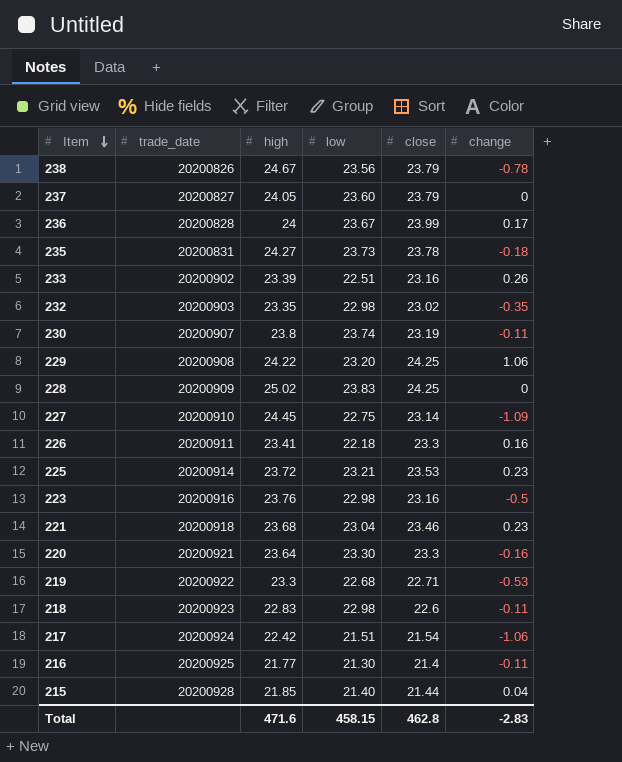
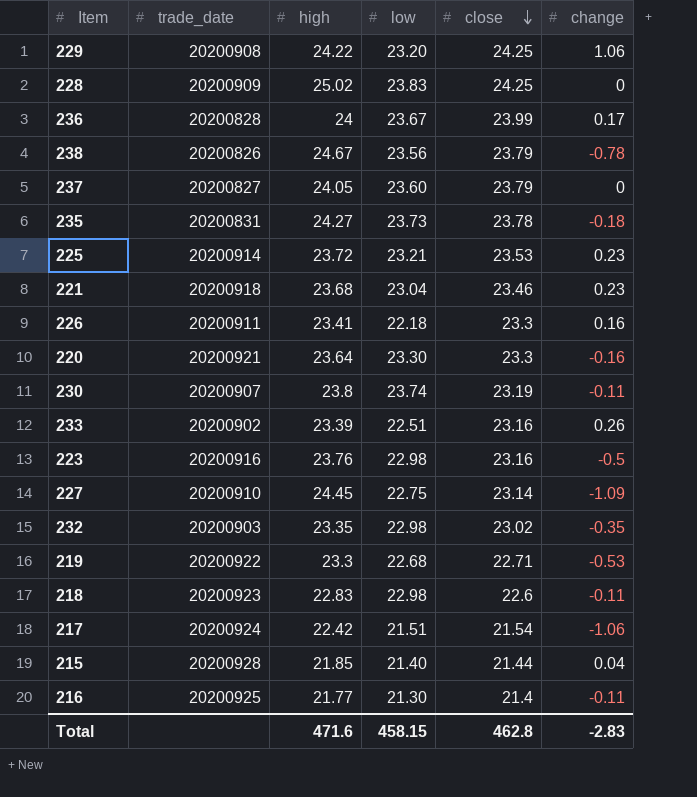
row order: Item descending -> close descending

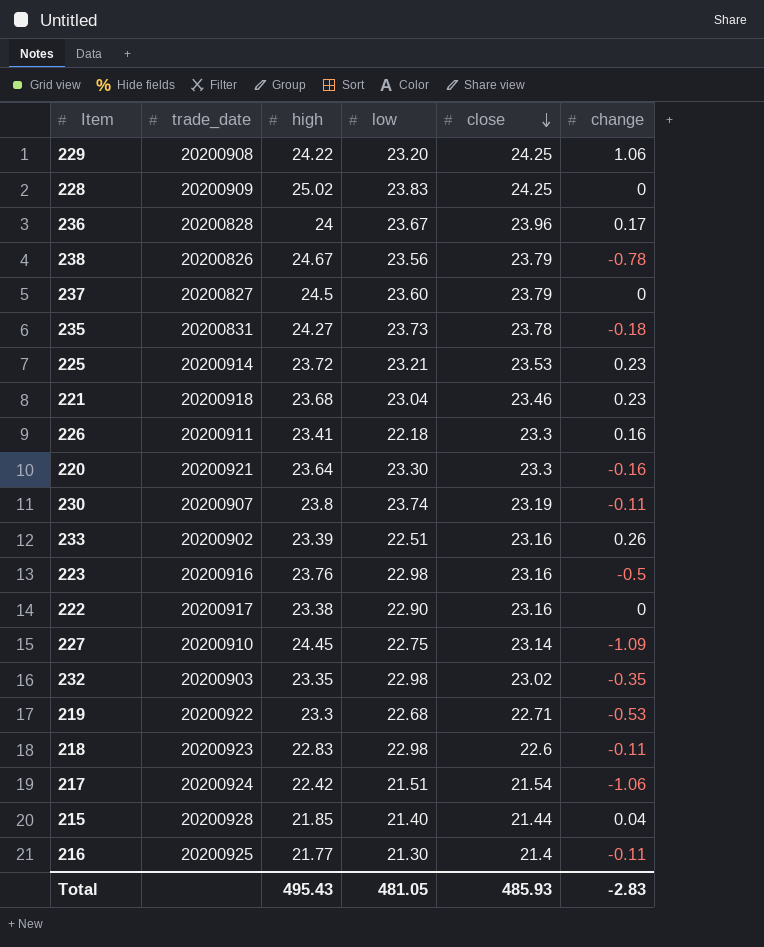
236 | close: 23.99 -> 23.96
237 | high: 24.05 -> 24.5
row 222: none -> 20200917 | 23.38 | 22.90 | 23.16 | 0
Total | high: 471.6 -> 495.43
Total | low: 458.15 -> 481.05
Total | close: 462.8 -> 485.93

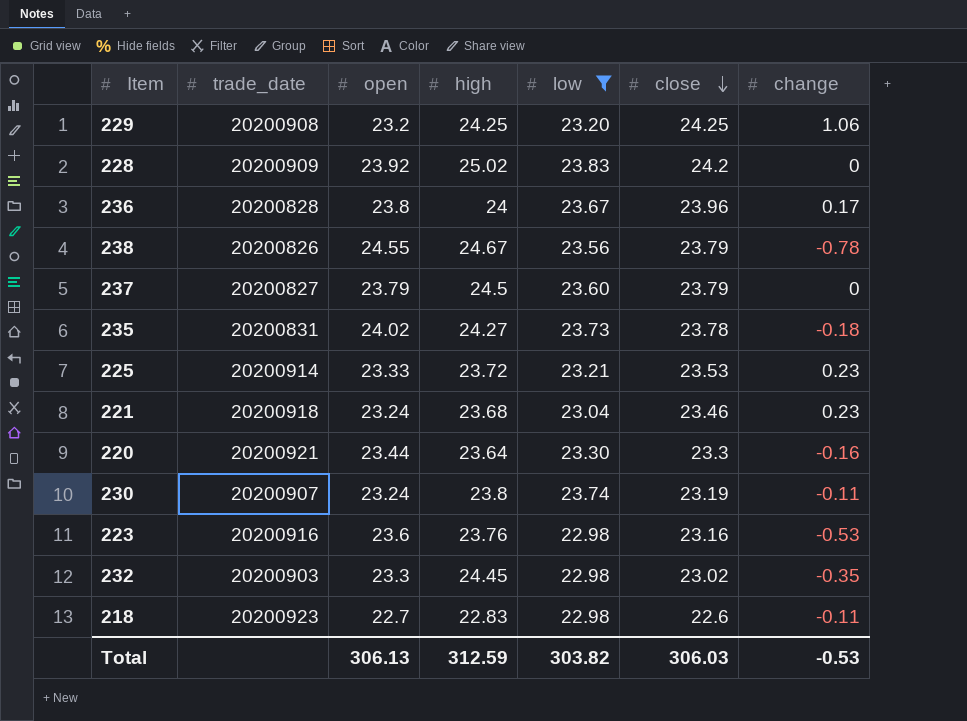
filter: none -> low >= 22.98
column open | position: none -> 3
229 | high: 24.22 -> 24.25
228 | close: 24.25 -> 24.2
223 | change: -0.5 -> -0.53
232 | high: 23.35 -> 24.45
Total | high: 495.43 -> 312.59
Total | low: 481.05 -> 303.82
Total | close: 485.93 -> 306.03
Total | change: -2.83 -> -0.53

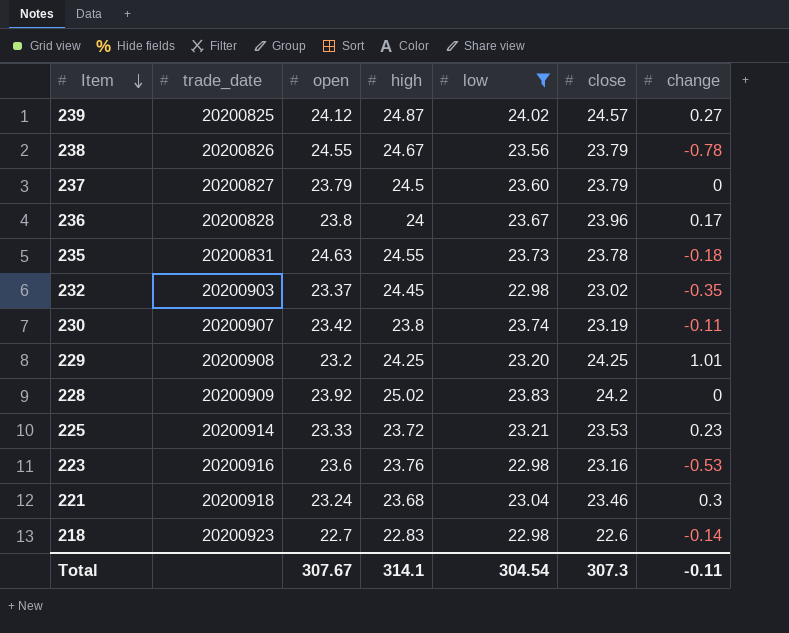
row order: close descending -> Item descending
row 220: 20200921 | 23.44 | 23.64 | 23.30 | 23.3 | -0.16 -> none
row 239: none -> 20200825 | 24.12 | 24.87 | 24.02 | 24.57 | 0.27
235 | open: 24.02 -> 24.63
235 | high: 24.27 -> 24.55
232 | open: 23.3 -> 23.37
230 | open: 23.24 -> 23.42
229 | change: 1.06 -> 1.01
221 | change: 0.23 -> 0.3
218 | change: -0.11 -> -0.14
Total | open: 306.13 -> 307.67
Total | high: 312.59 -> 314.1
Total | low: 303.82 -> 304.54
Total | close: 306.03 -> 307.3
Total | change: -0.53 -> -0.11

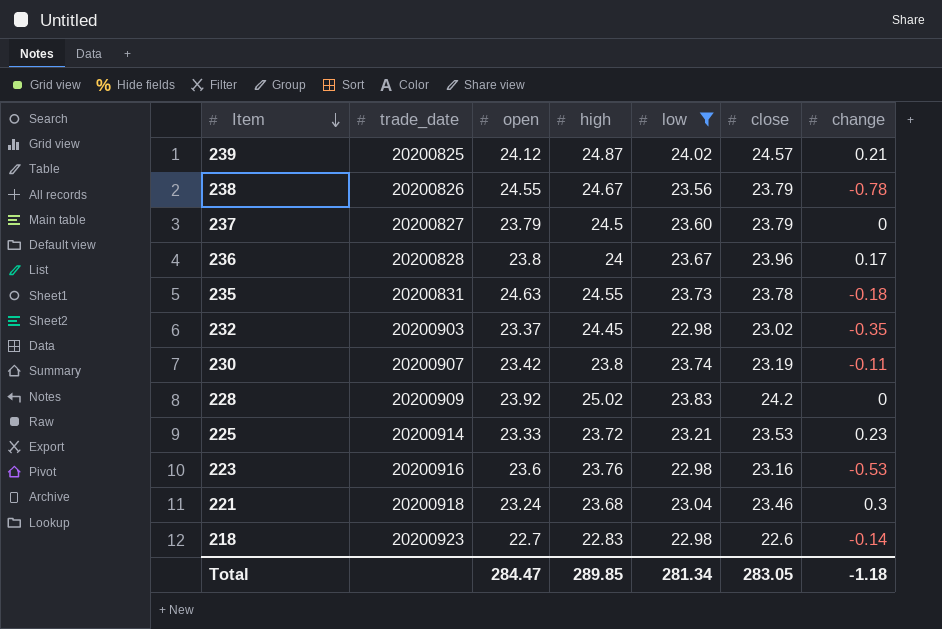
row 229: 20200908 | 23.2 | 24.25 | 23.20 | 24.25 | 1.01 -> none
239 | change: 0.27 -> 0.21
Total | open: 307.67 -> 284.47
Total | high: 314.1 -> 289.85
Total | low: 304.54 -> 281.34
Total | close: 307.3 -> 283.05
Total | change: -0.11 -> -1.18

